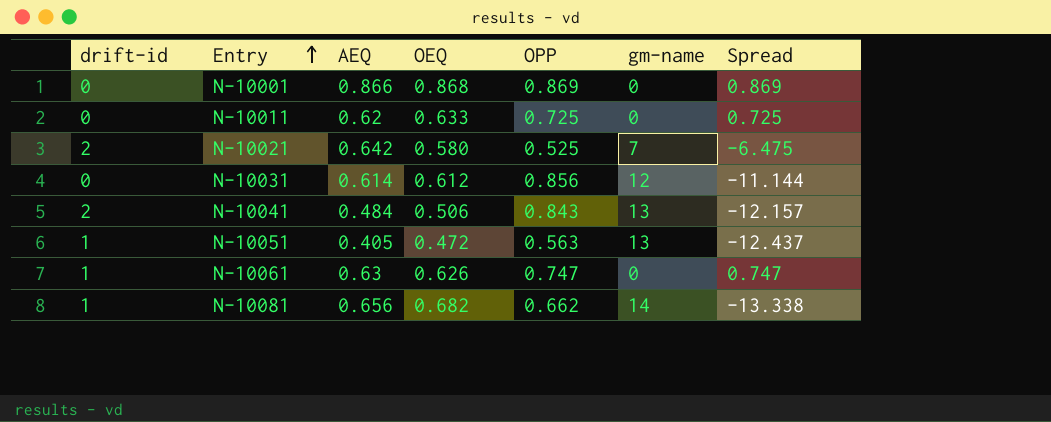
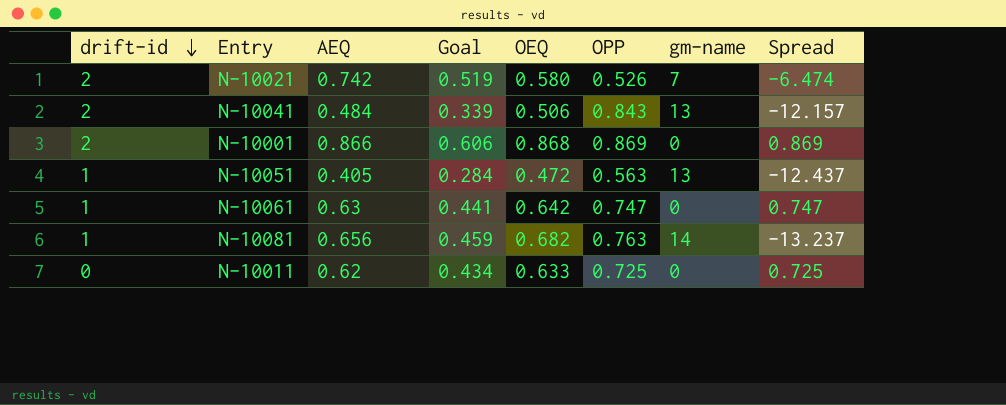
row order: Entry ascending -> drift-id descending
column Goal | formula: none -> [AEQ] * 0.7
row N-10031: 0 | 0.614 | 0.612 | 0.856 | 12 | -11.144 -> none
N-10021 | AEQ: 0.642 -> 0.742
N-10021 | OPP: 0.525 -> 0.526
N-10021 | Spread: -6.475 -> -6.474
N-10001 | drift-id: 0 -> 2
N-10061 | OEQ: 0.626 -> 0.642
N-10081 | OPP: 0.662 -> 0.763
N-10081 | Spread: -13.338 -> -13.237

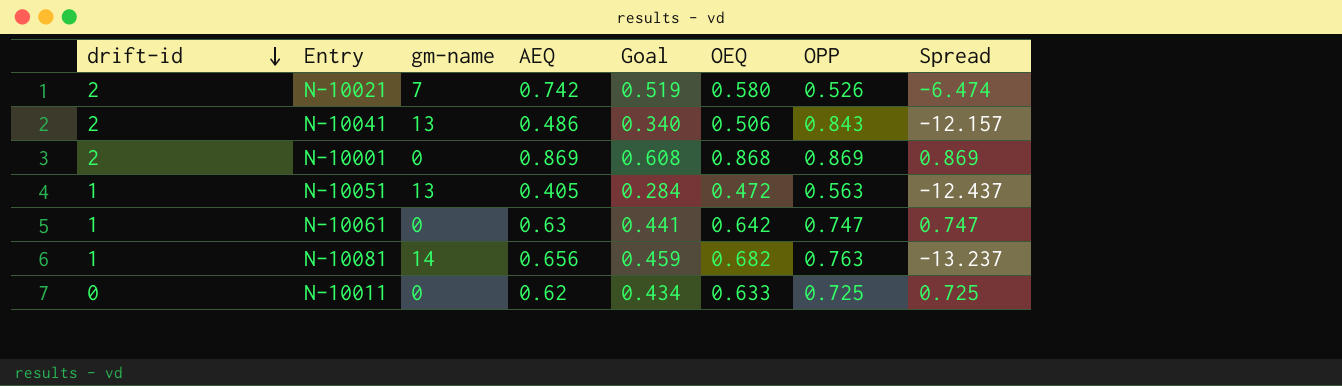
column gm-name | position: 7 -> 3
N-10041 | AEQ: 0.484 -> 0.486
N-10041 | Goal: 0.339 -> 0.340
N-10001 | AEQ: 0.866 -> 0.869
N-10001 | Goal: 0.606 -> 0.608

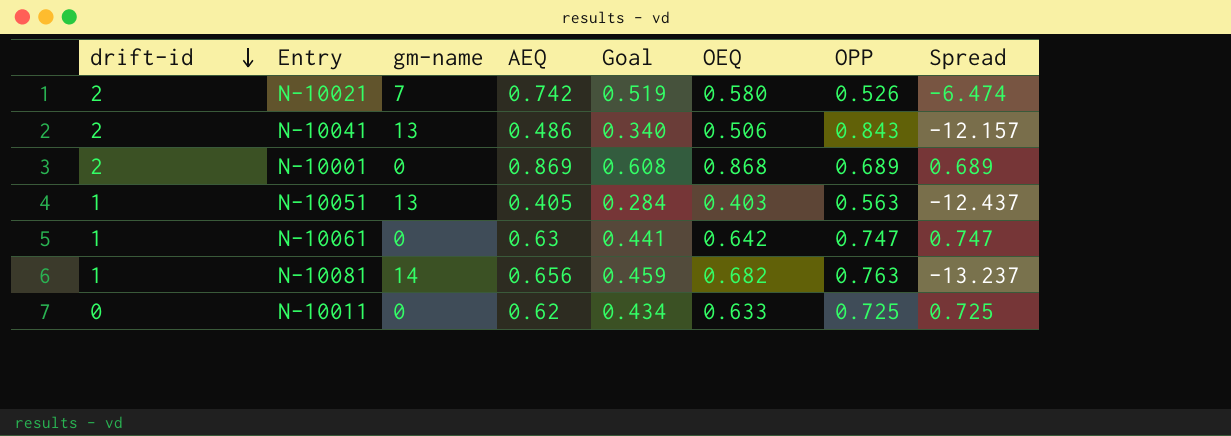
N-10001 | OPP: 0.869 -> 0.689
N-10001 | Spread: 0.869 -> 0.689
N-10051 | OEQ: 0.472 -> 0.403

